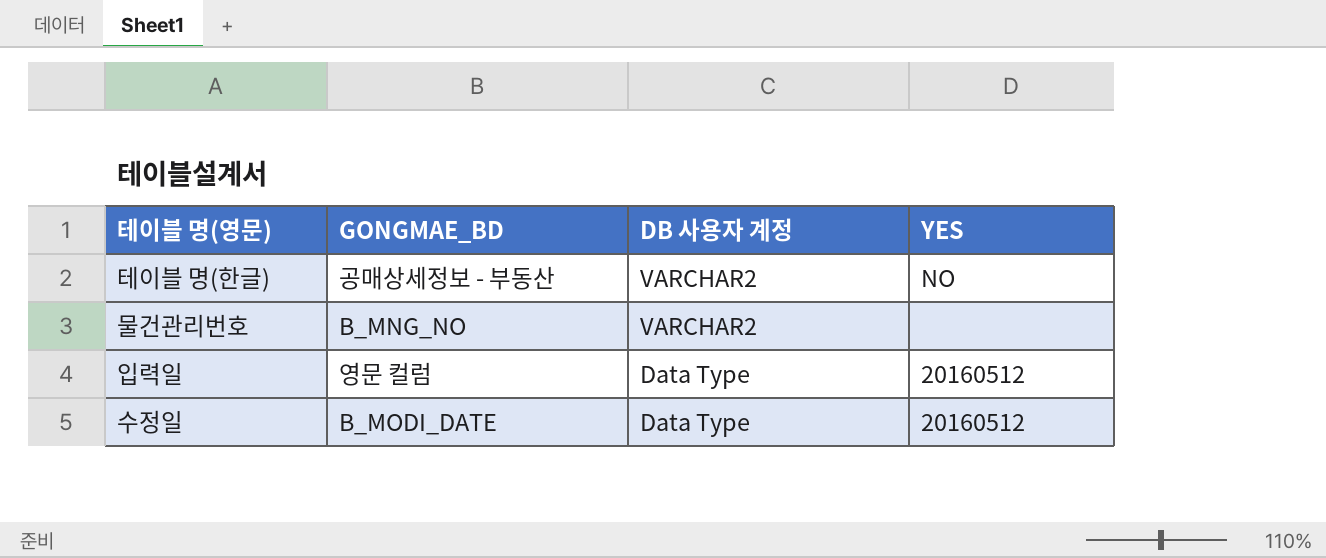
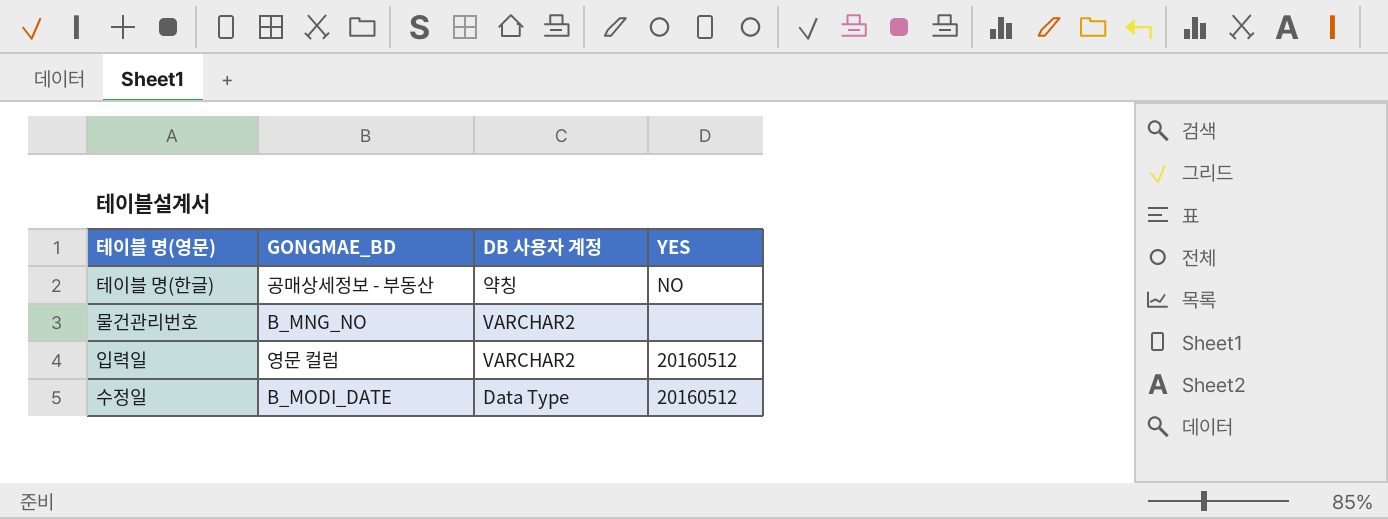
테이블 명(한글) | DB 사용자 계정: VARCHAR2 -> 약칭
입력일 | DB 사용자 계정: Data Type -> VARCHAR2

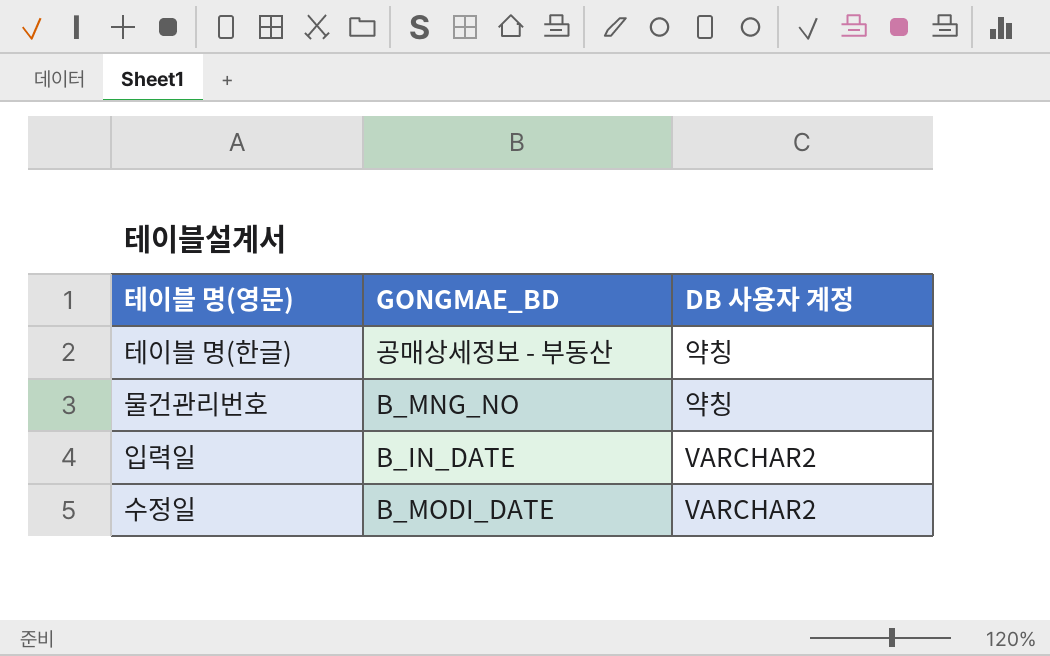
column YES | position: 4 -> none
물건관리번호 | DB 사용자 계정: VARCHAR2 -> 약칭
입력일 | GONGMAE_BD: 영문 컬럼 -> B_IN_DATE
수정일 | DB 사용자 계정: Data Type -> VARCHAR2

